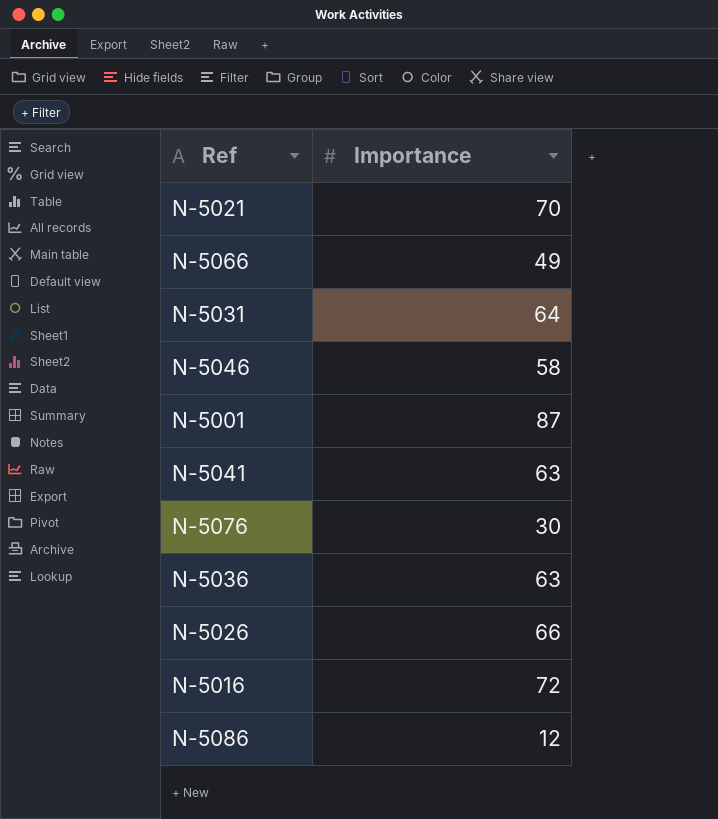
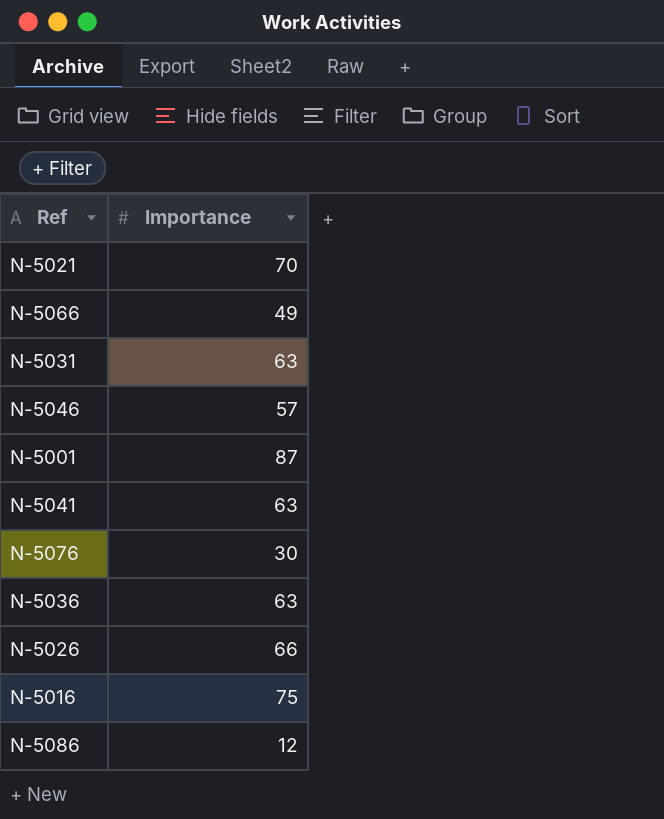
N-5031 | Importance: 64 -> 63
N-5046 | Importance: 58 -> 57
N-5016 | Importance: 72 -> 75

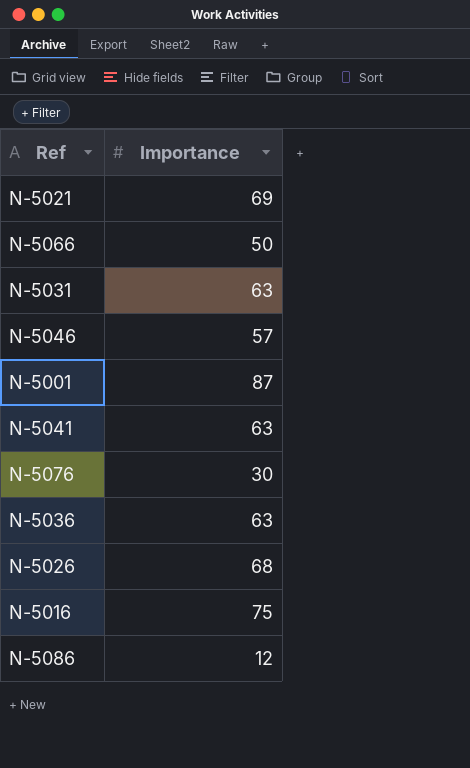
N-5021 | Importance: 70 -> 69
N-5066 | Importance: 49 -> 50
N-5026 | Importance: 66 -> 68

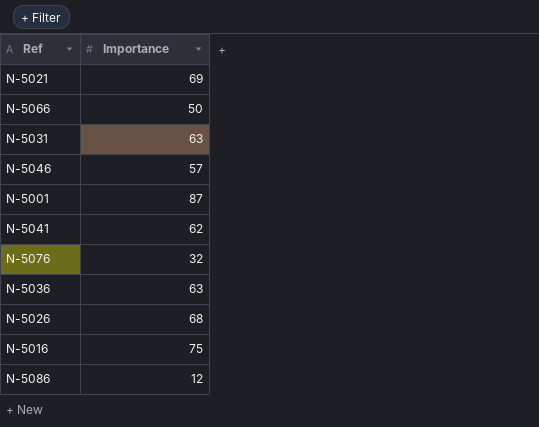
N-5041 | Importance: 63 -> 62
N-5076 | Importance: 30 -> 32

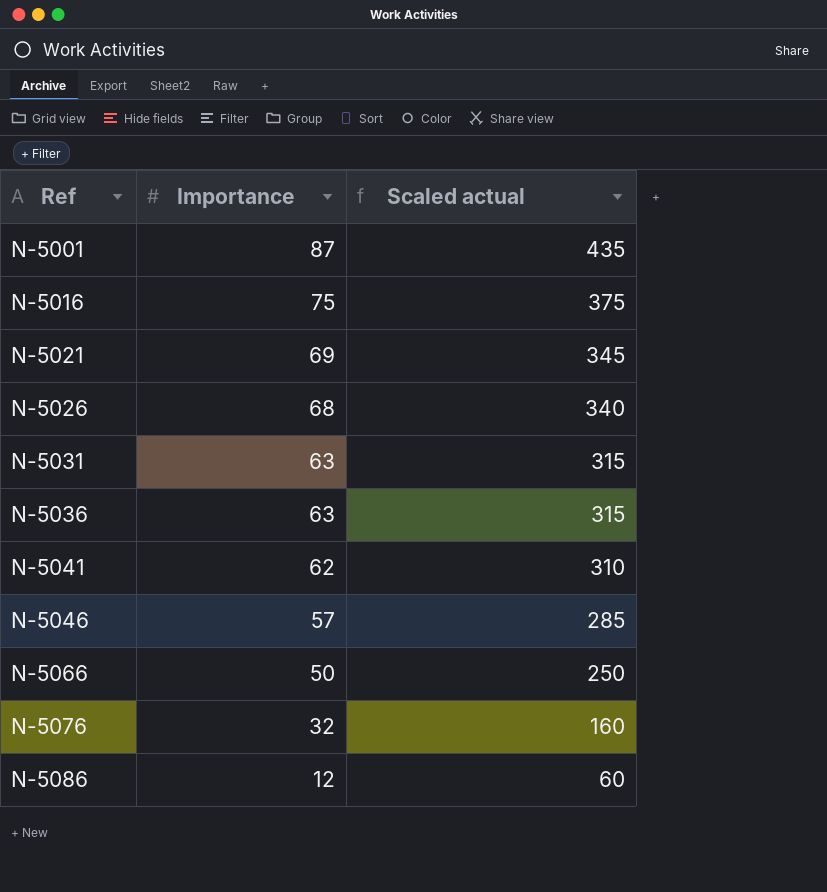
row order: none -> Ref ascending
column Scaled actual | formula: none -> [Importance] * 5

